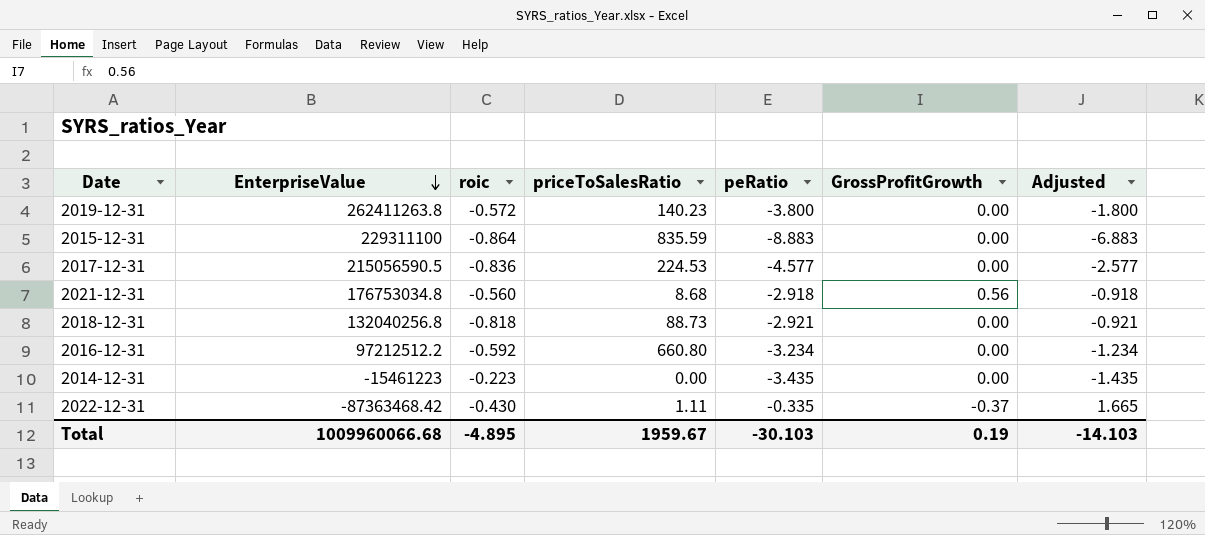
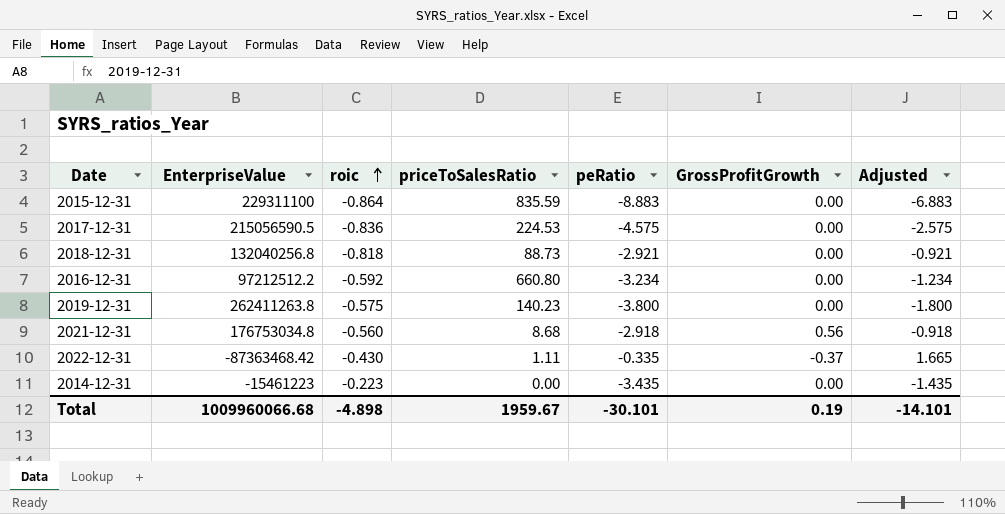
row order: EnterpriseValue descending -> roic ascending
2017-12-31 | peRatio: -4.577 -> -4.575
2017-12-31 | Adjusted: -2.577 -> -2.575
2019-12-31 | roic: -0.572 -> -0.575
Total | roic: -4.895 -> -4.898
Total | peRatio: -30.103 -> -30.101
Total | Adjusted: -14.103 -> -14.101

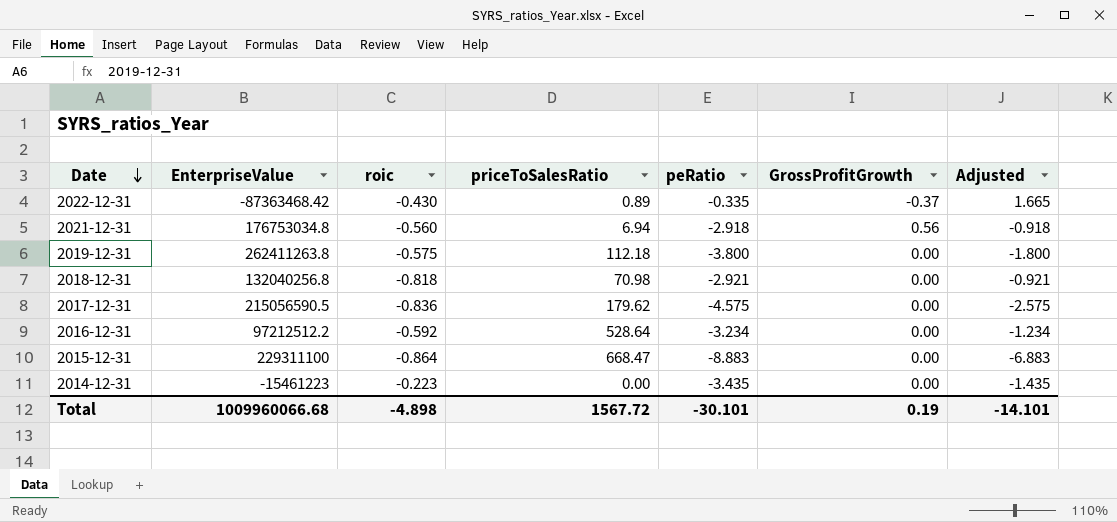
row order: roic ascending -> Date descending
2022-12-31 | priceToSalesRatio: 1.11 -> 0.89
2021-12-31 | priceToSalesRatio: 8.68 -> 6.94
2019-12-31 | priceToSalesRatio: 140.23 -> 112.18
2018-12-31 | priceToSalesRatio: 88.73 -> 70.98
2017-12-31 | priceToSalesRatio: 224.53 -> 179.62
2016-12-31 | priceToSalesRatio: 660.80 -> 528.64
2015-12-31 | priceToSalesRatio: 835.59 -> 668.47
Total | priceToSalesRatio: 1959.67 -> 1567.72

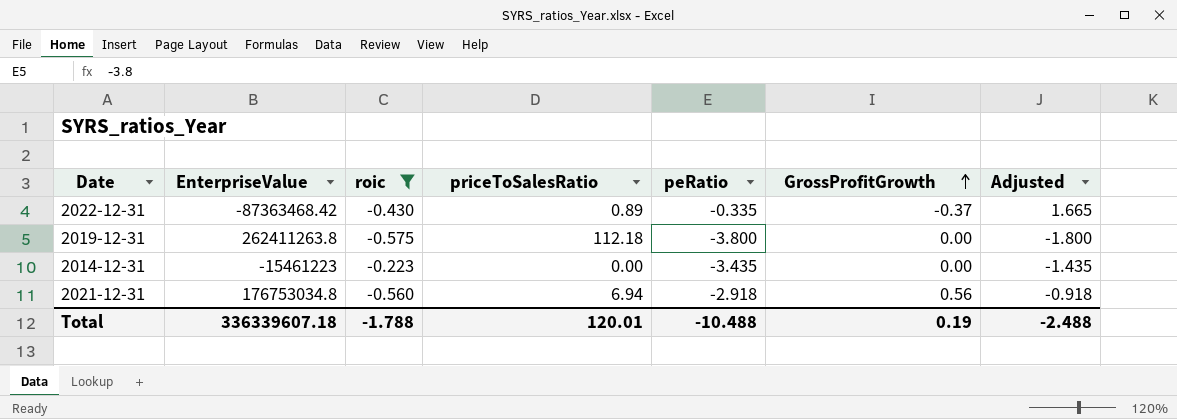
filter: none -> roic >= -0.575
row order: Date descending -> GrossProfitGrowth ascending
Total | EnterpriseValue: 1009960066.68 -> 336339607.18
Total | roic: -4.898 -> -1.788
Total | priceToSalesRatio: 1567.72 -> 120.01
Total | peRatio: -30.101 -> -10.488
Total | Adjusted: -14.101 -> -2.488

